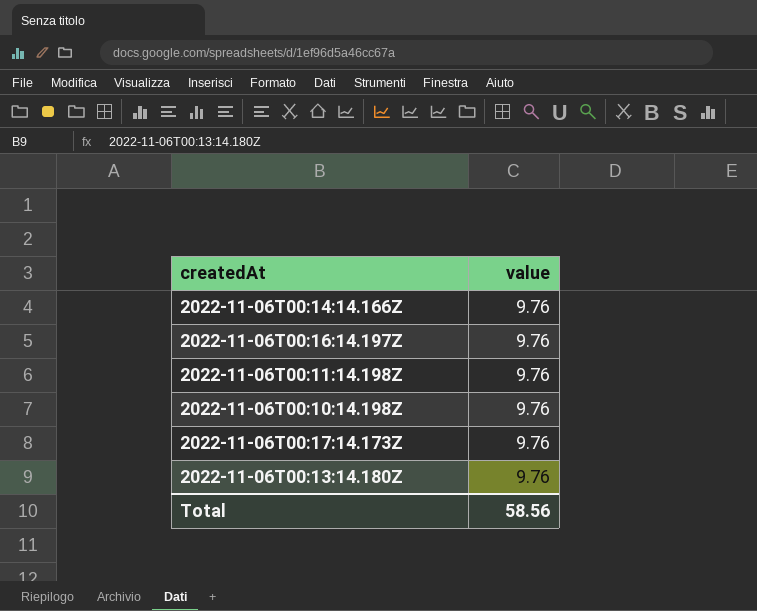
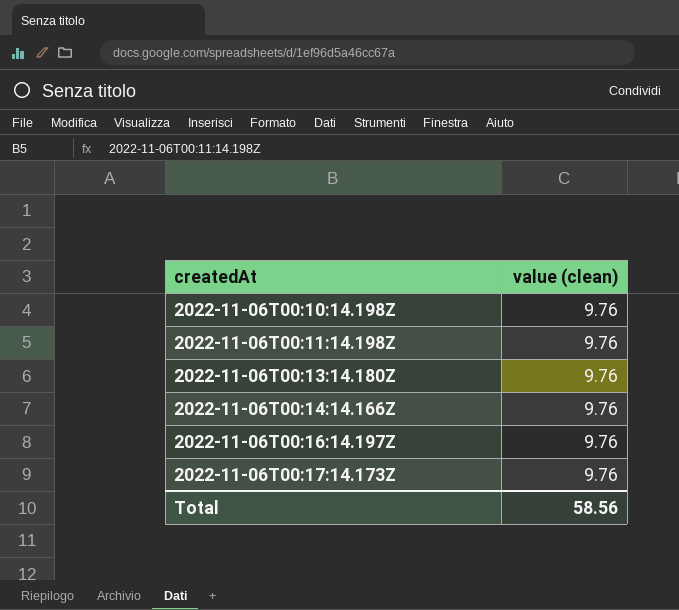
row order: none -> createdAt ascending
column name: value -> value (clean)

